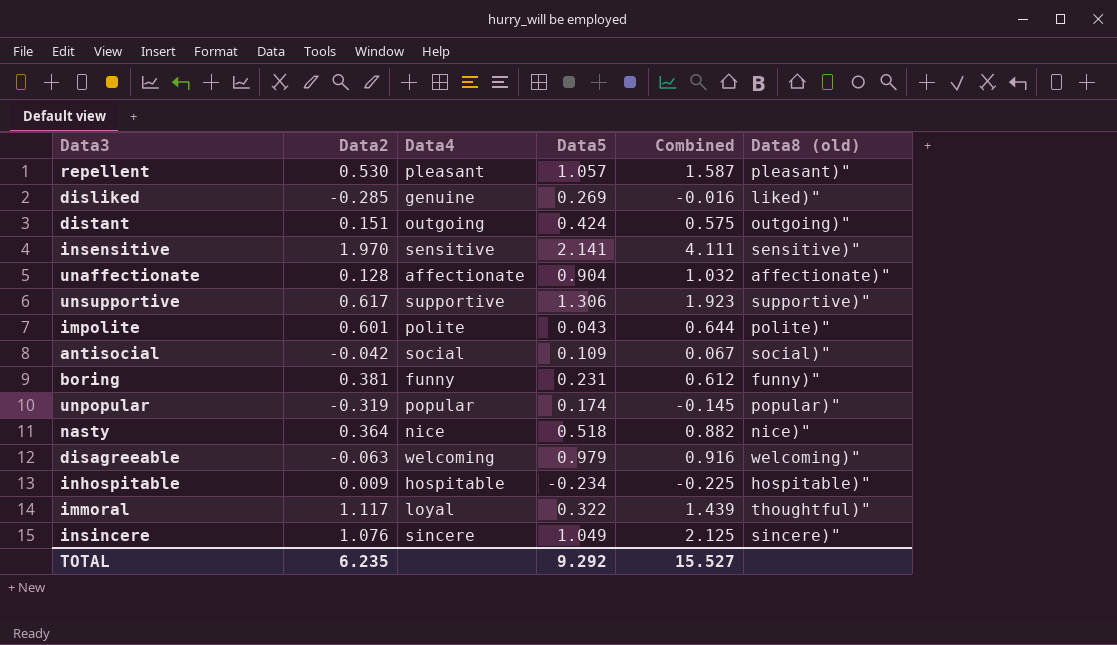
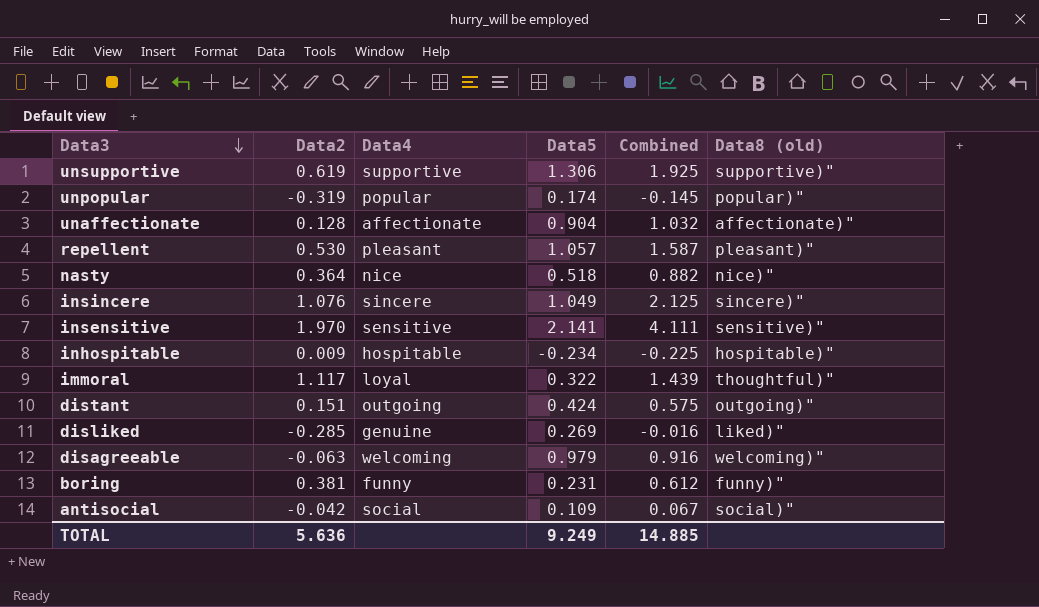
row order: none -> Data3 descending
row impolite: 0.601 | polite | 0.043 | 0.644 | polite)" -> none
unsupportive | Data2: 0.617 -> 0.619
unsupportive | Combined: 1.923 -> 1.925
TOTAL | Data2: 6.235 -> 5.636
TOTAL | Data5: 9.292 -> 9.249
TOTAL | Combined: 15.527 -> 14.885

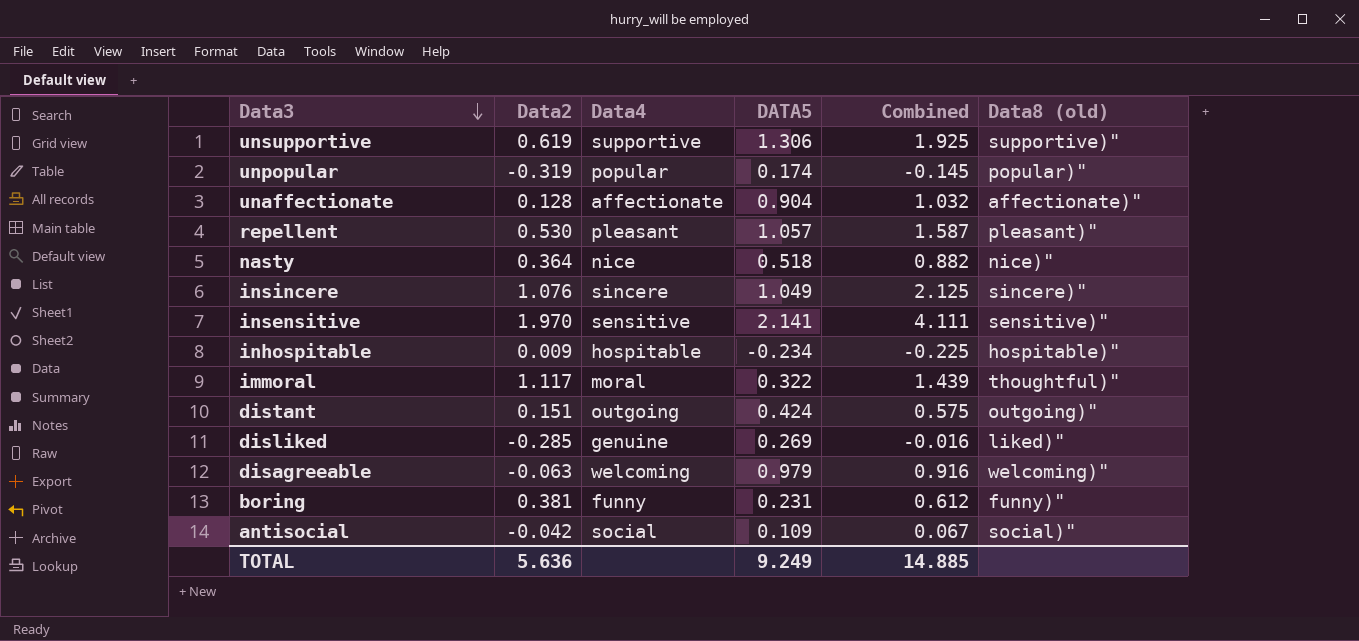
column name: Data5 -> DATA5
immoral | Data4: loyal -> moral

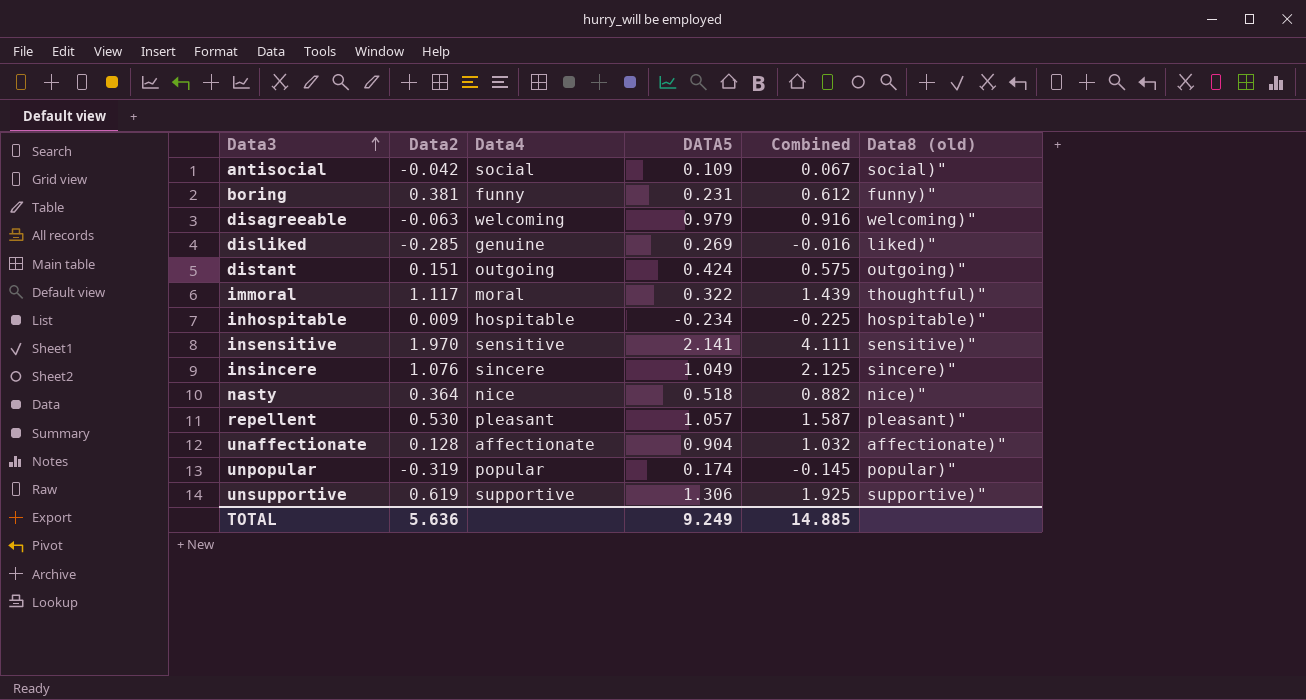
row order: Data3 descending -> Data3 ascending

